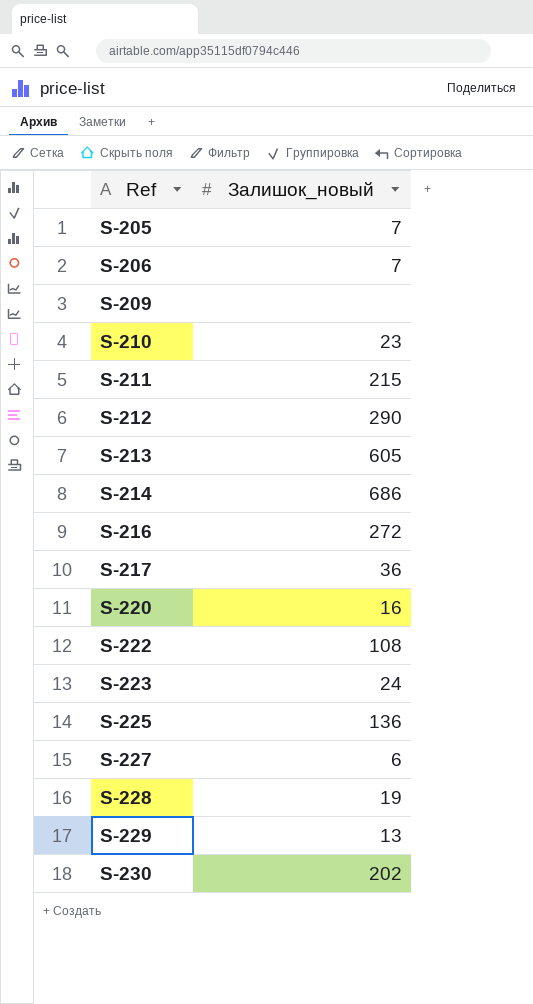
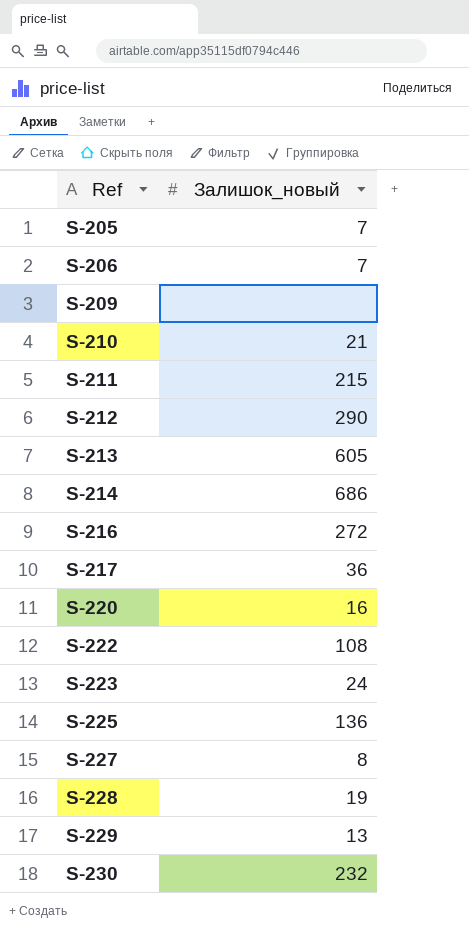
S-210 | Залишок_новый: 23 -> 21
S-227 | Залишок_новый: 6 -> 8
S-230 | Залишок_новый: 202 -> 232

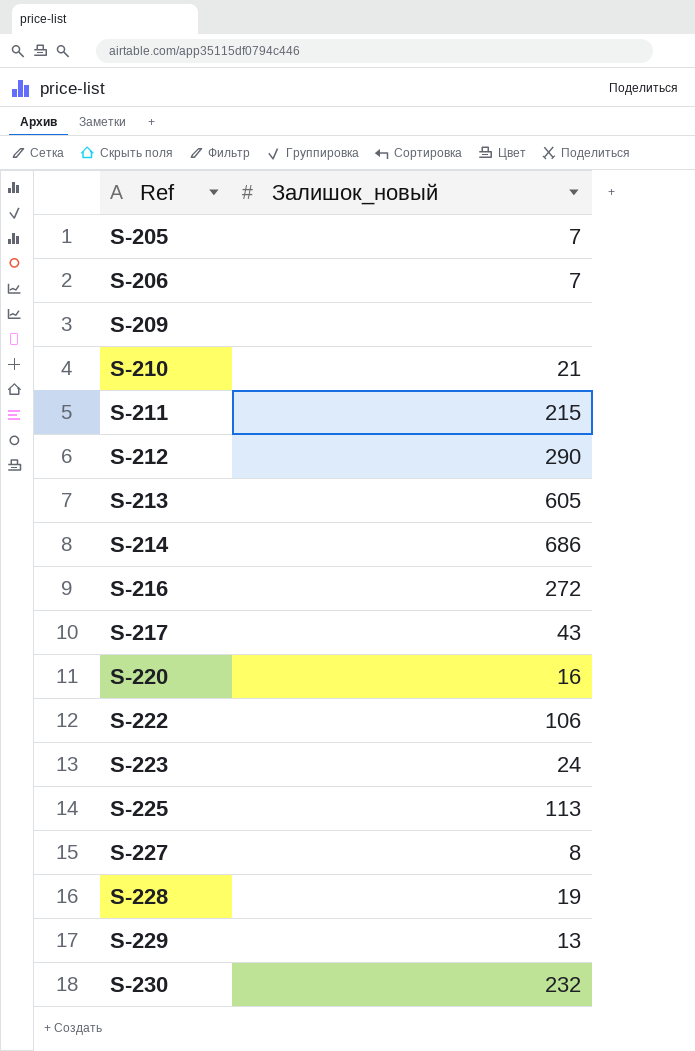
S-217 | Залишок_новый: 36 -> 43
S-222 | Залишок_новый: 108 -> 106
S-225 | Залишок_новый: 136 -> 113

